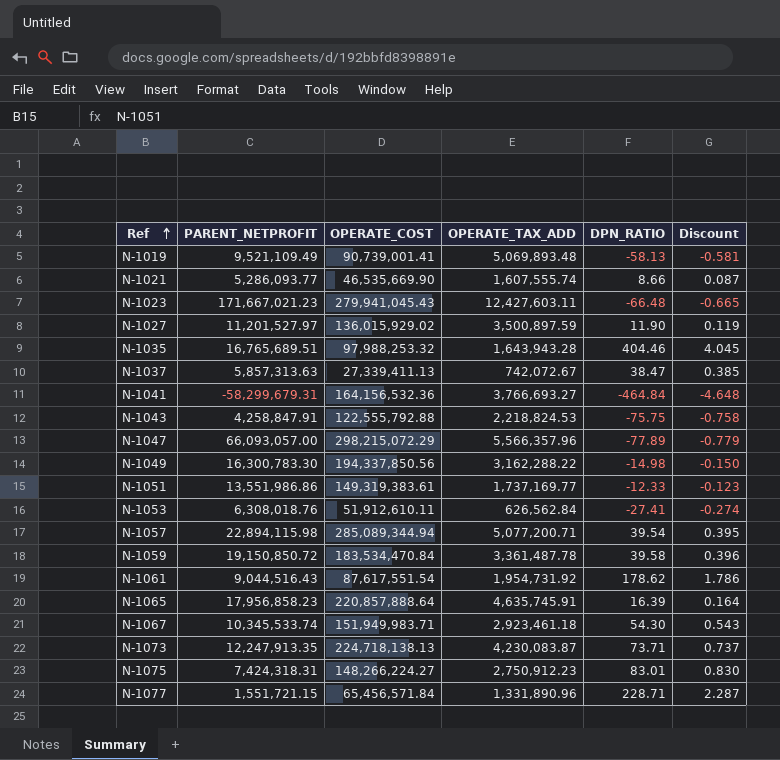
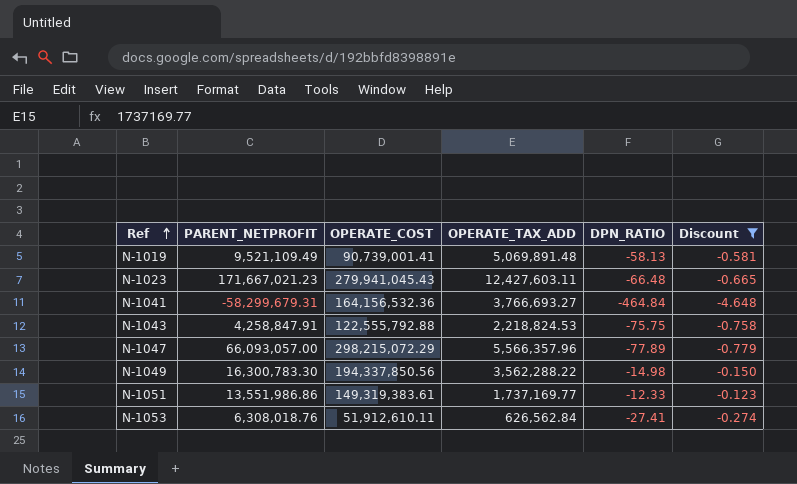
filter: none -> Discount <= -0.123
N-1019 | OPERATE_TAX_ADD: 5,069,893.48 -> 5,069,891.48
N-1049 | OPERATE_TAX_ADD: 3,162,288.22 -> 3,562,288.22

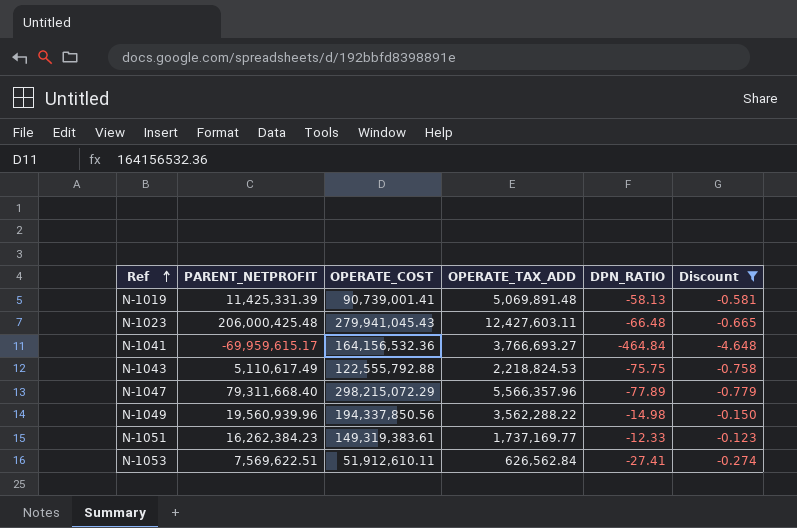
N-1019 | PARENT_NETPROFIT: 9,521,109.49 -> 11,425,331.39
N-1023 | PARENT_NETPROFIT: 171,667,021.23 -> 206,000,425.48
N-1041 | PARENT_NETPROFIT: -58,299,679.31 -> -69,959,615.17
N-1043 | PARENT_NETPROFIT: 4,258,847.91 -> 5,110,617.49
N-1047 | PARENT_NETPROFIT: 66,093,057.00 -> 79,311,668.40
N-1049 | PARENT_NETPROFIT: 16,300,783.30 -> 19,560,939.96
N-1051 | PARENT_NETPROFIT: 13,551,986.86 -> 16,262,384.23
N-1053 | PARENT_NETPROFIT: 6,308,018.76 -> 7,569,622.51

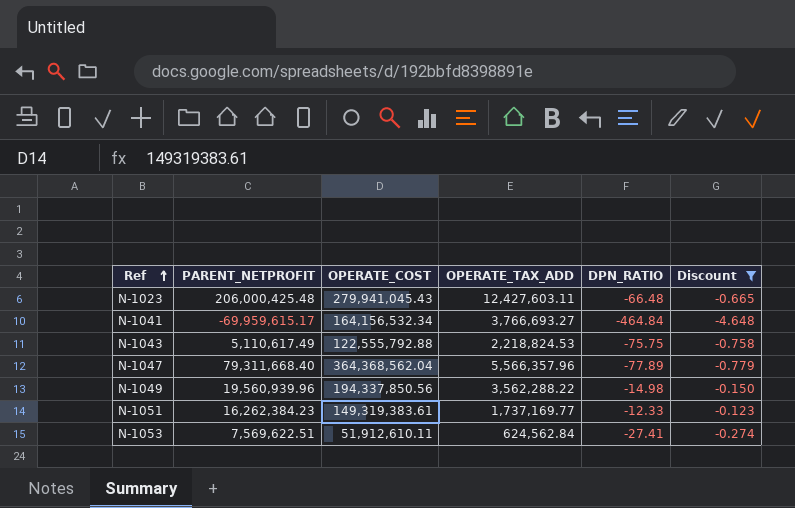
row N-1019: 11,425,331.39 | 90,739,001.41 | 5,069,891.48 | -58.13 | -0.581 -> none
N-1041 | OPERATE_COST: 164,156,532.36 -> 164,156,532.34
N-1047 | OPERATE_COST: 298,215,072.29 -> 364,368,562.04
N-1053 | OPERATE_TAX_ADD: 626,562.84 -> 624,562.84

